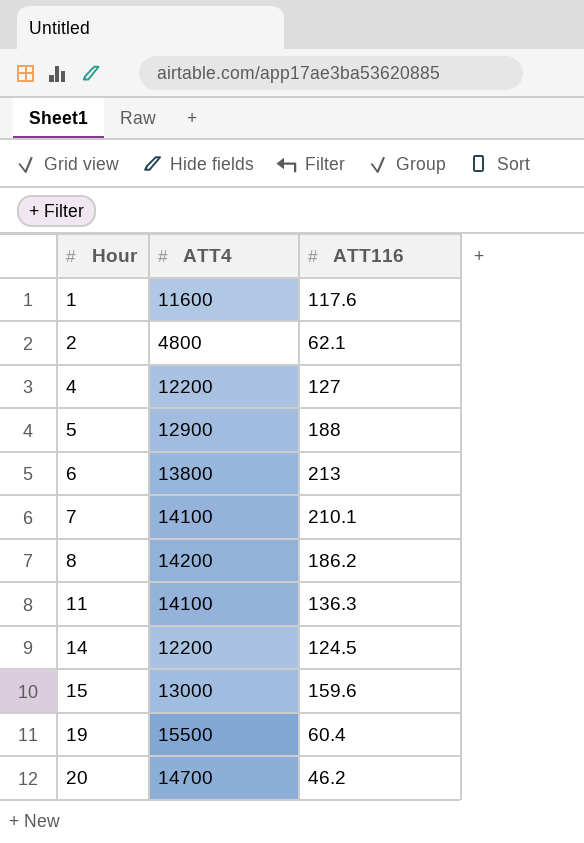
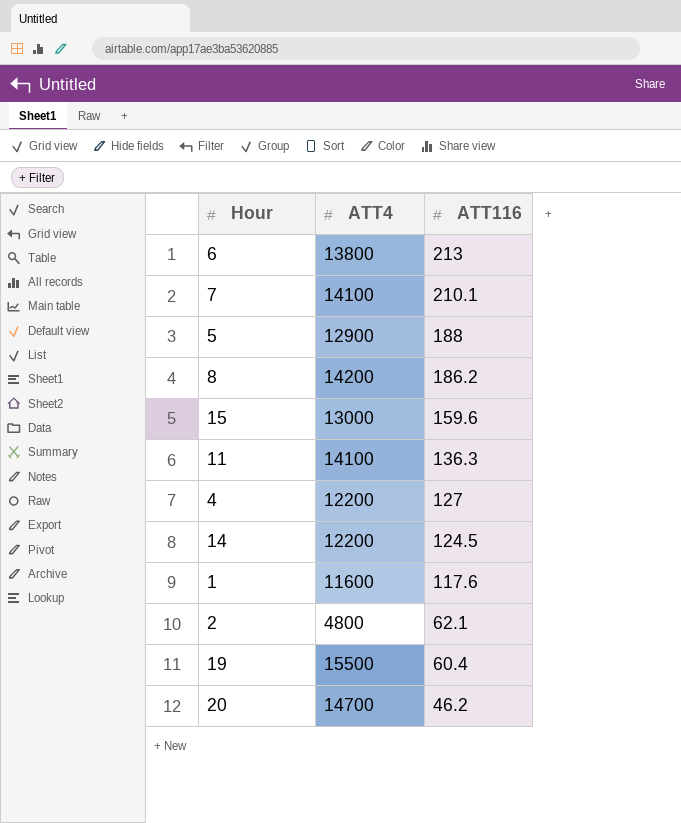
row order: Hour ascending -> ATT116 descending

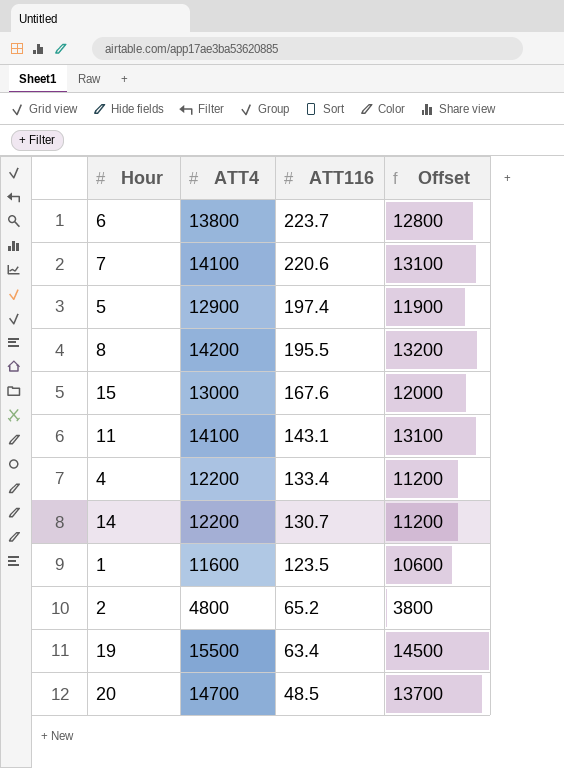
column Offset | formula: none -> [ATT4] - 1000
6 | ATT116: 213 -> 223.7
7 | ATT116: 210.1 -> 220.6
5 | ATT116: 188 -> 197.4
8 | ATT116: 186.2 -> 195.5
15 | ATT116: 159.6 -> 167.6
11 | ATT116: 136.3 -> 143.1
4 | ATT116: 127 -> 133.4
14 | ATT116: 124.5 -> 130.7
1 | ATT116: 117.6 -> 123.5
2 | ATT116: 62.1 -> 65.2
19 | ATT116: 60.4 -> 63.4
20 | ATT116: 46.2 -> 48.5

